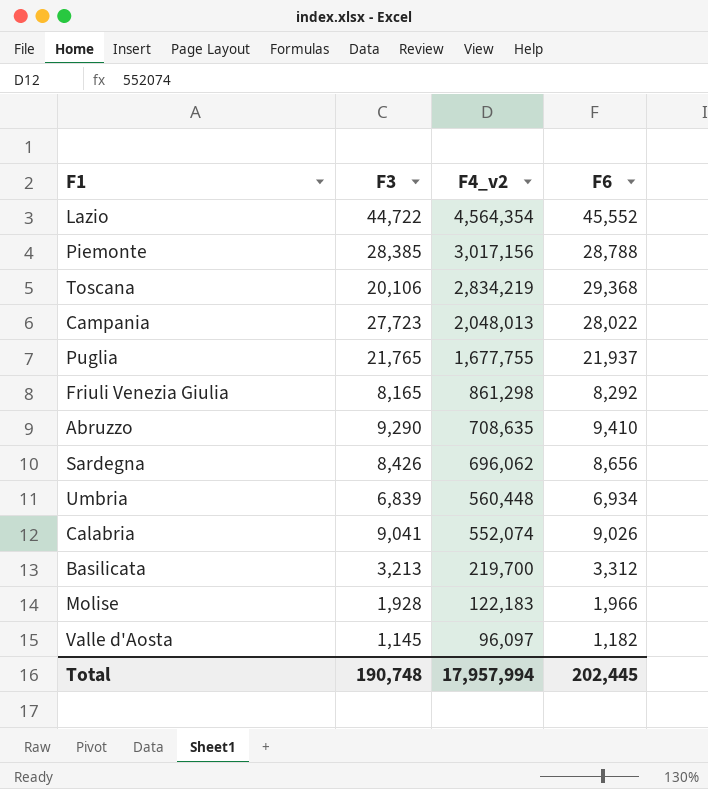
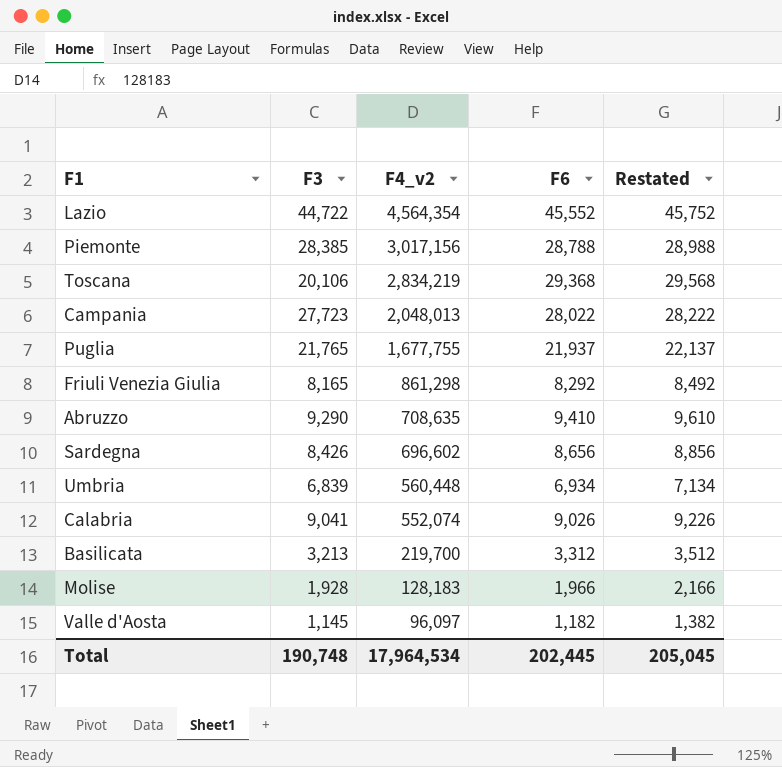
column Restated | formula: none -> [F6] + 200
Sardegna | F4_v2: 696,062 -> 696,602
Molise | F4_v2: 122,183 -> 128,183
Total | F4_v2: 17,957,994 -> 17,964,534

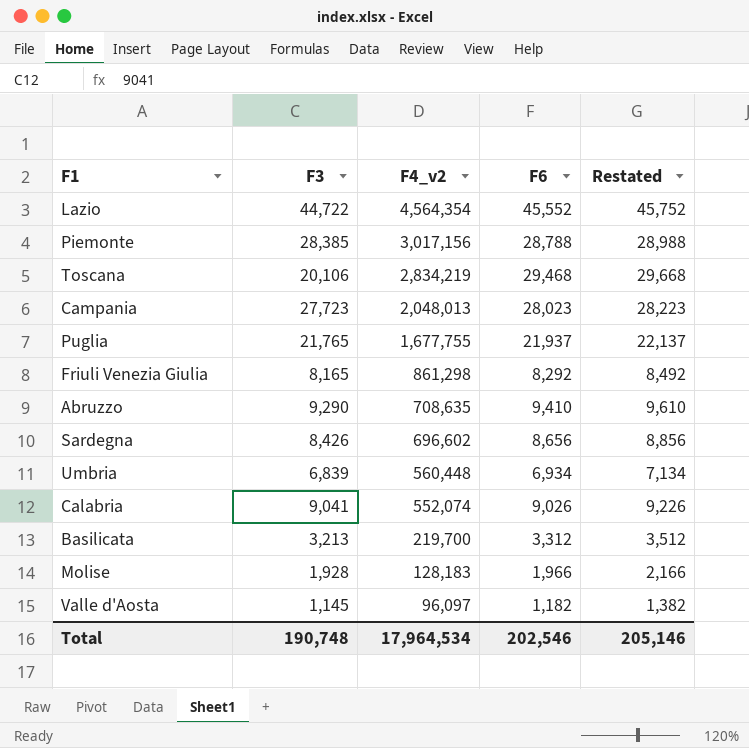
Toscana | F6: 29,368 -> 29,468
Toscana | Restated: 29,568 -> 29,668
Campania | F6: 28,022 -> 28,023
Campania | Restated: 28,222 -> 28,223
Total | F6: 202,445 -> 202,546
Total | Restated: 205,045 -> 205,146

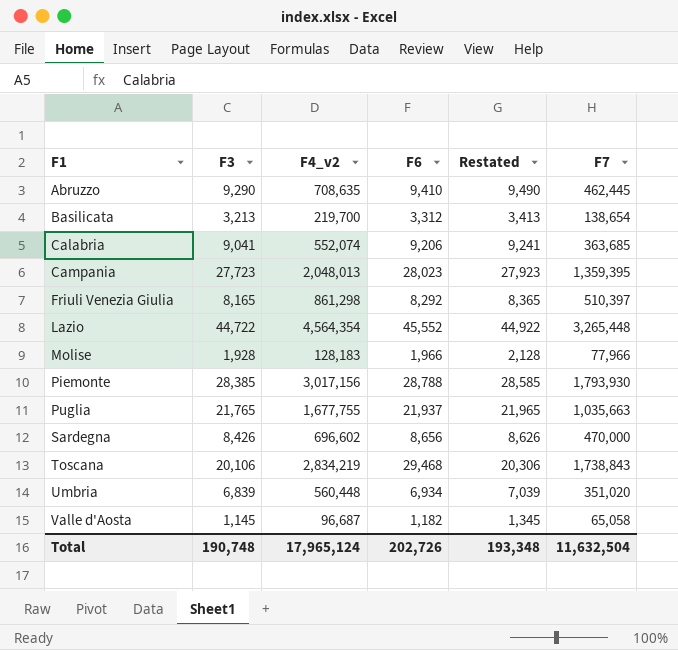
row order: F4_v2 descending -> F1 ascending
column Restated | formula: [F6] + 200 -> [F3] + 200
column F7 | position: none -> 6
Calabria | F6: 9,026 -> 9,206
Valle d'Aosta | F4_v2: 96,097 -> 96,687
Total | F4_v2: 17,964,534 -> 17,965,124
Total | F6: 202,546 -> 202,726
Total | Restated: 205,146 -> 193,348

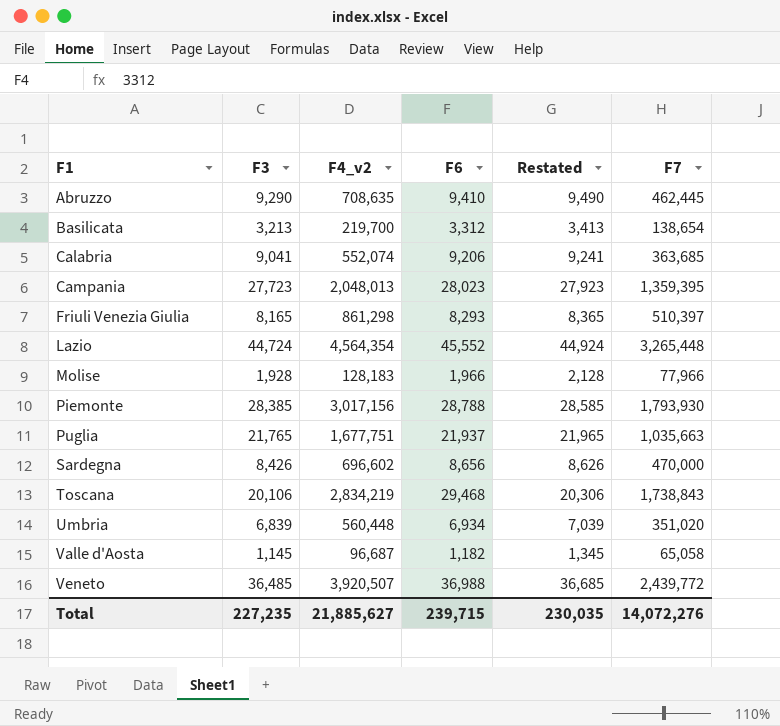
Friuli Venezia Giulia | F6: 8,292 -> 8,293
Lazio | F3: 44,722 -> 44,724
Lazio | Restated: 44,922 -> 44,924
Puglia | F4_v2: 1,677,755 -> 1,677,751
row Veneto: none -> 36,485 | 3,920,507 | 36,988 | 36,685 | 2,439,772
Total | F3: 190,748 -> 227,235
Total | F4_v2: 17,965,124 -> 21,885,627
Total | F6: 202,726 -> 239,715
Total | Restated: 193,348 -> 230,035
Total | F7: 11,632,504 -> 14,072,276

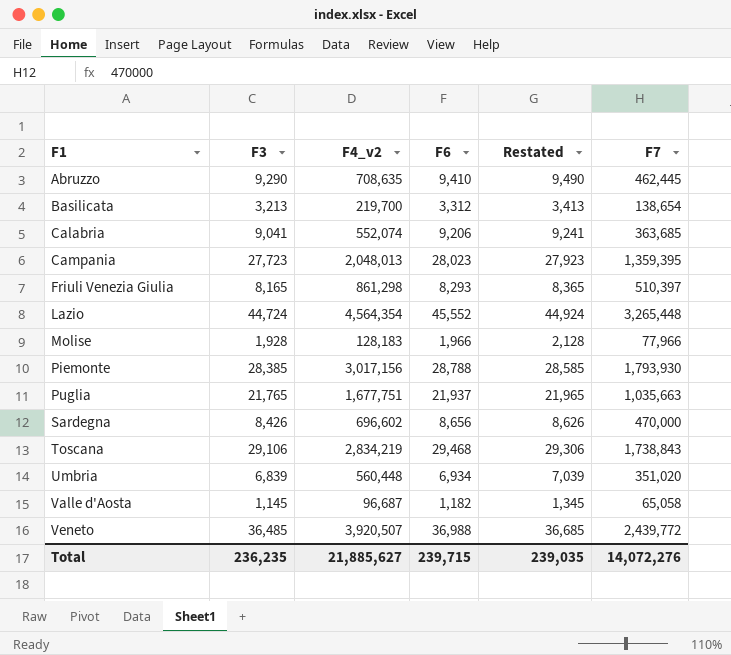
Toscana | F3: 20,106 -> 29,106
Toscana | Restated: 20,306 -> 29,306
Total | F3: 227,235 -> 236,235
Total | Restated: 230,035 -> 239,035

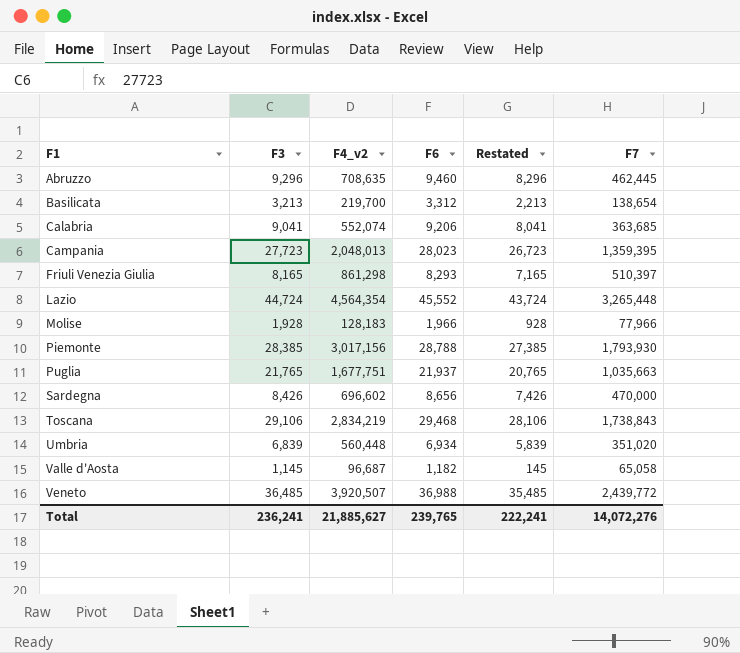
column Restated | formula: [F3] + 200 -> [F3] - 1000
Abruzzo | F3: 9,290 -> 9,296
Abruzzo | F6: 9,410 -> 9,460
Total | F3: 236,235 -> 236,241
Total | F6: 239,715 -> 239,765
Total | Restated: 239,035 -> 222,241

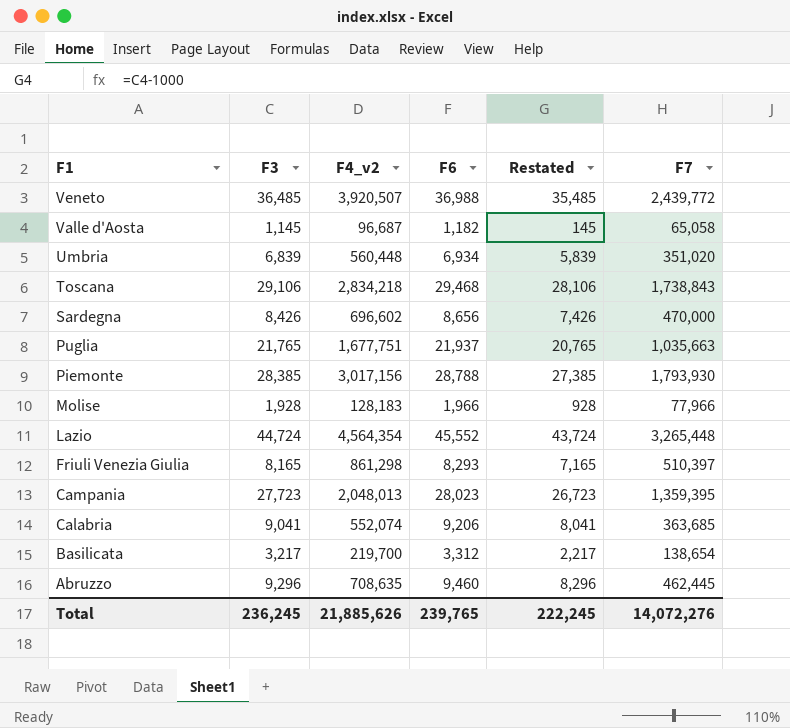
row order: F1 ascending -> F1 descending
Toscana | F4_v2: 2,834,219 -> 2,834,218
Basilicata | F3: 3,213 -> 3,217
Basilicata | Restated: 2,213 -> 2,217
Total | F3: 236,241 -> 236,245
Total | F4_v2: 21,885,627 -> 21,885,626
Total | Restated: 222,241 -> 222,245

